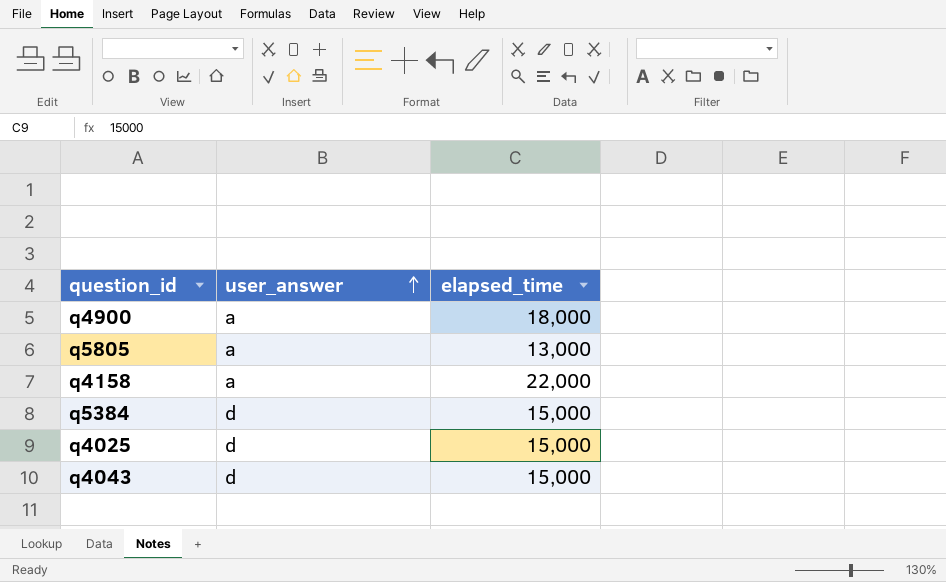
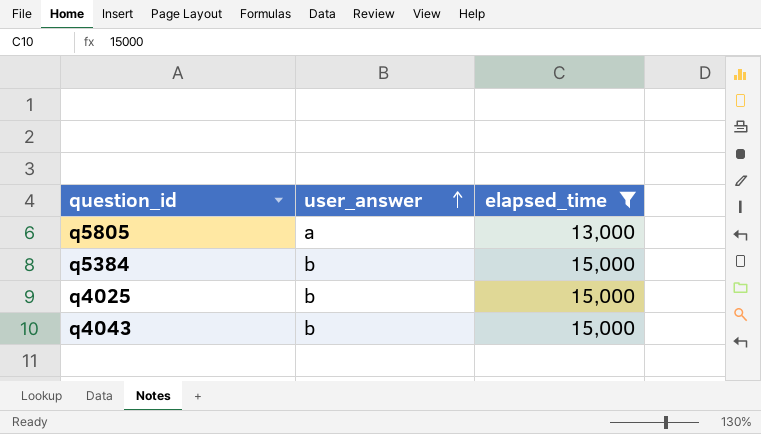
filter: none -> elapsed_time <= 15,000
q5384 | user_answer: d -> b
q4025 | user_answer: d -> b
q4043 | user_answer: d -> b

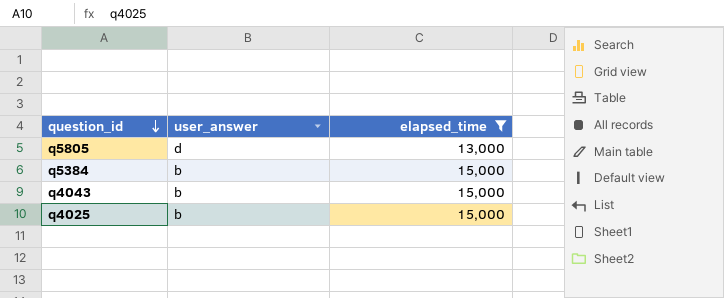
row order: user_answer ascending -> question_id descending
q5805 | user_answer: a -> d

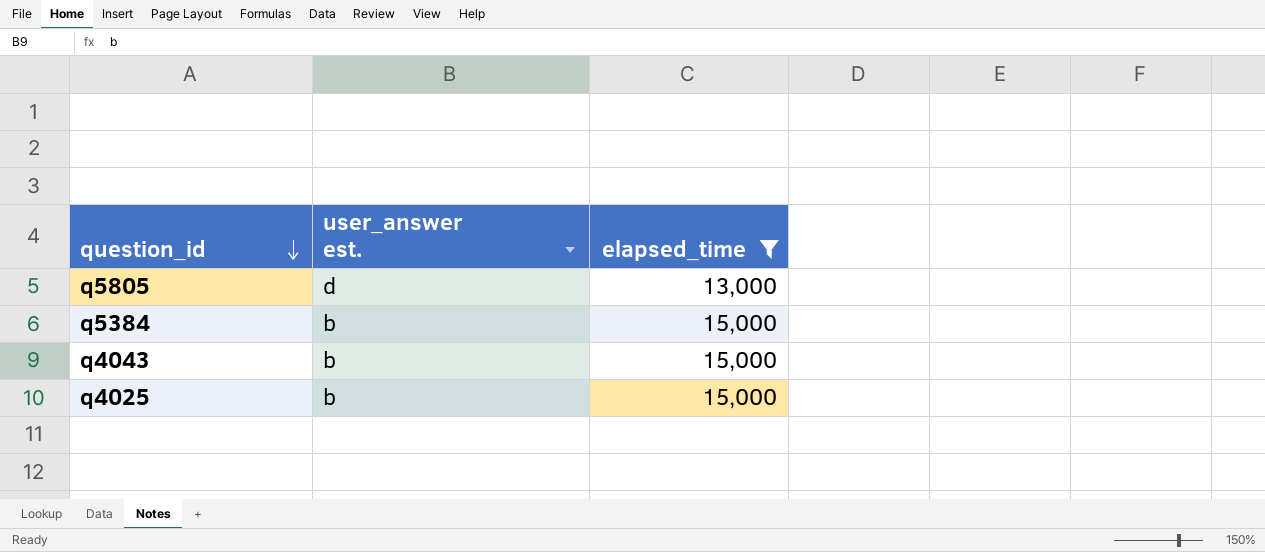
column name: user_answer -> user_answer est.

